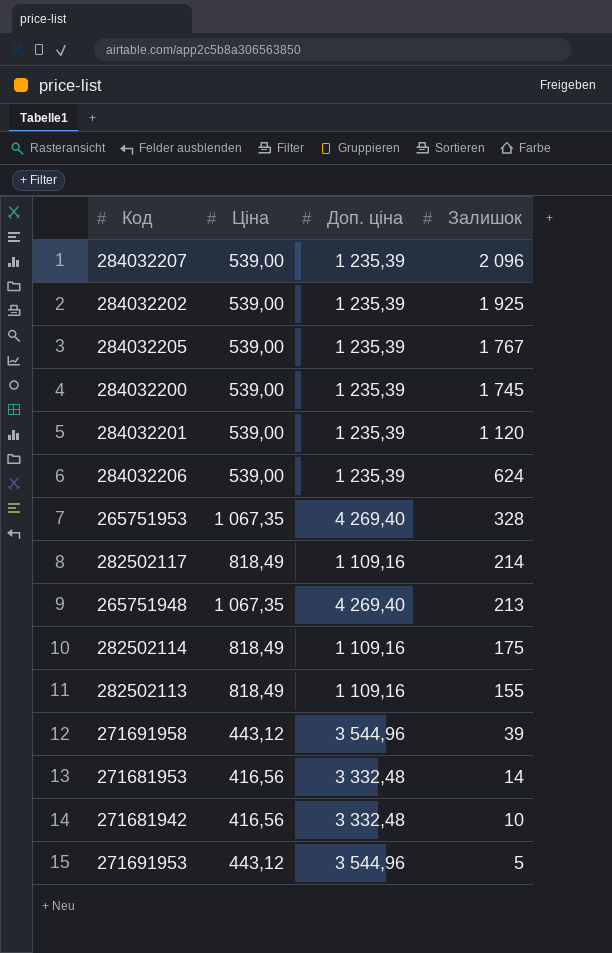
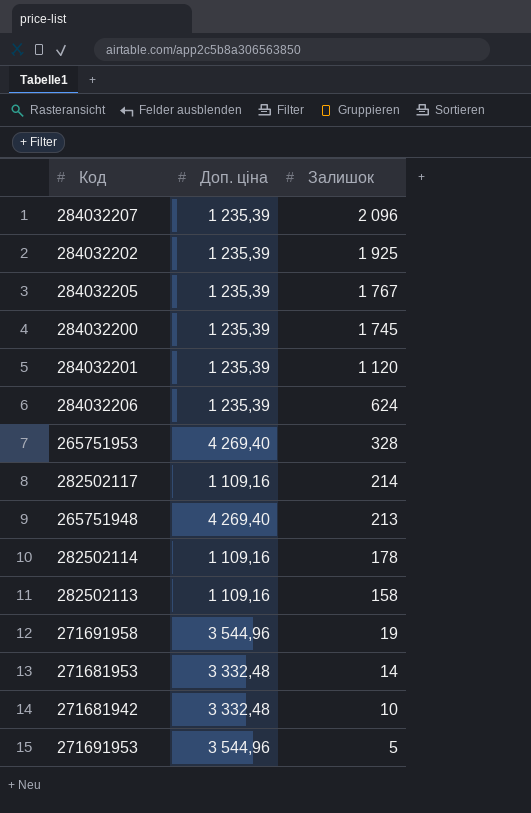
column Ціна | position: 2 -> none
282502114 | Залишок: 175 -> 178
282502113 | Залишок: 155 -> 158
271691958 | Залишок: 39 -> 19

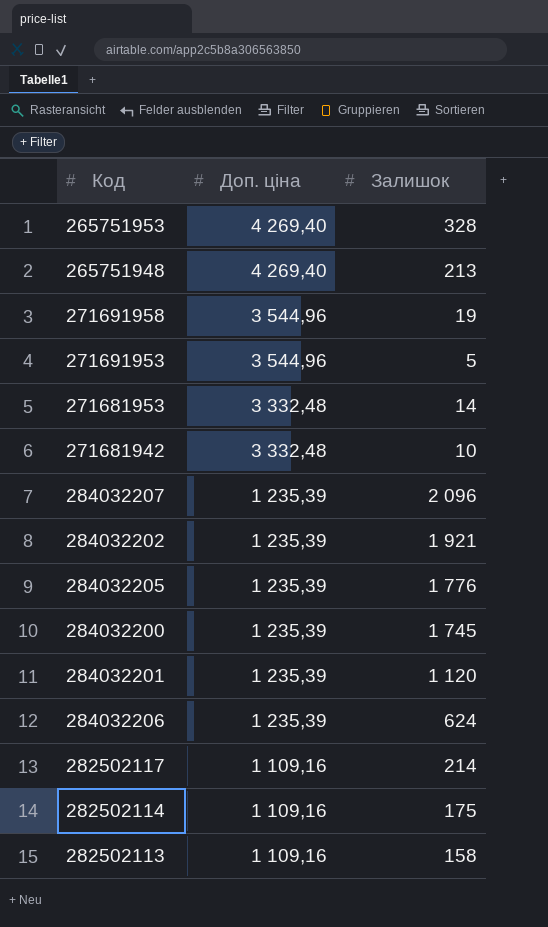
row order: Залишок descending -> Доп. ціна descending
284032202 | Залишок: 1 925 -> 1 921
284032205 | Залишок: 1 767 -> 1 776
282502114 | Залишок: 178 -> 175

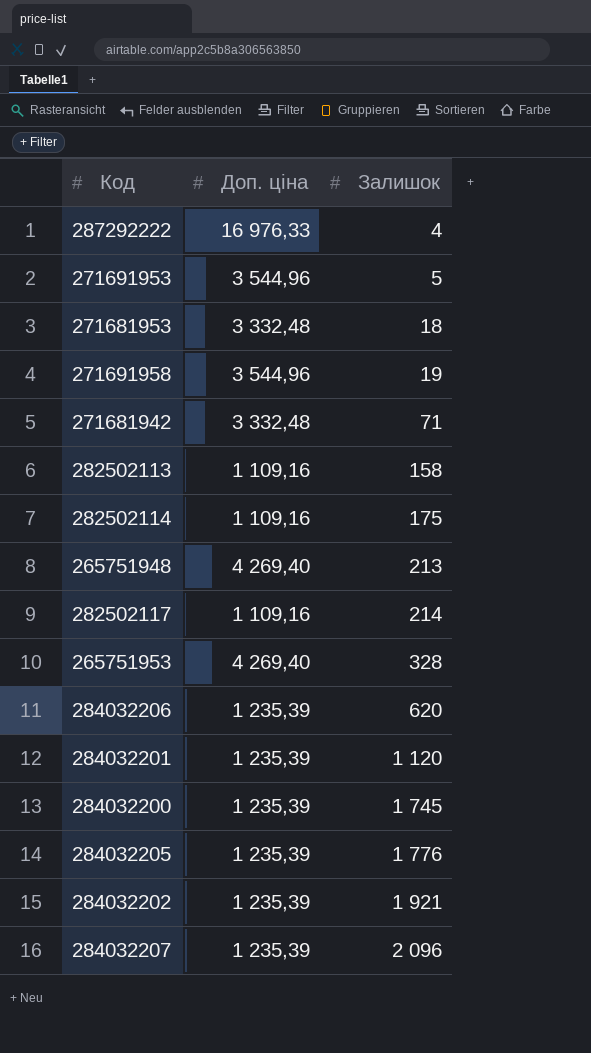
row order: Доп. ціна descending -> Залишок ascending
row 287292222: none -> 16 976,33 | 4
271681953 | Залишок: 14 -> 18
271681942 | Залишок: 10 -> 71
284032206 | Залишок: 624 -> 620

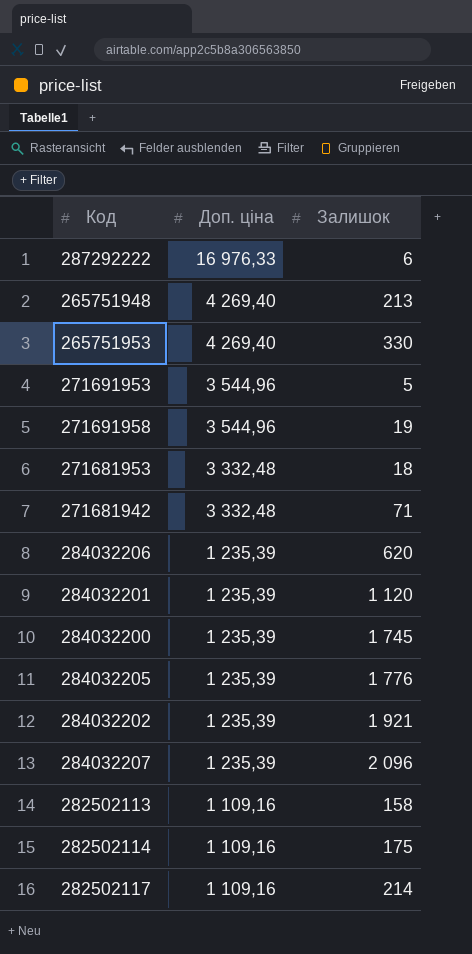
row order: Залишок ascending -> Доп. ціна descending
287292222 | Залишок: 4 -> 6
265751953 | Залишок: 328 -> 330

